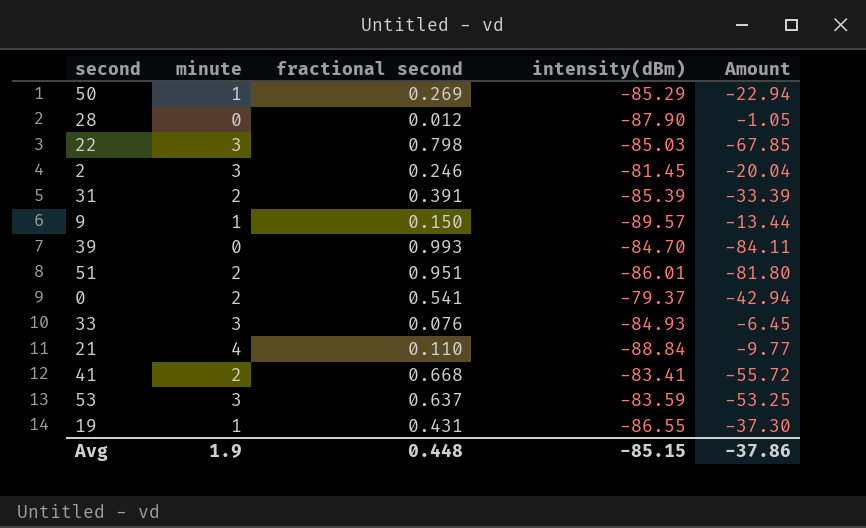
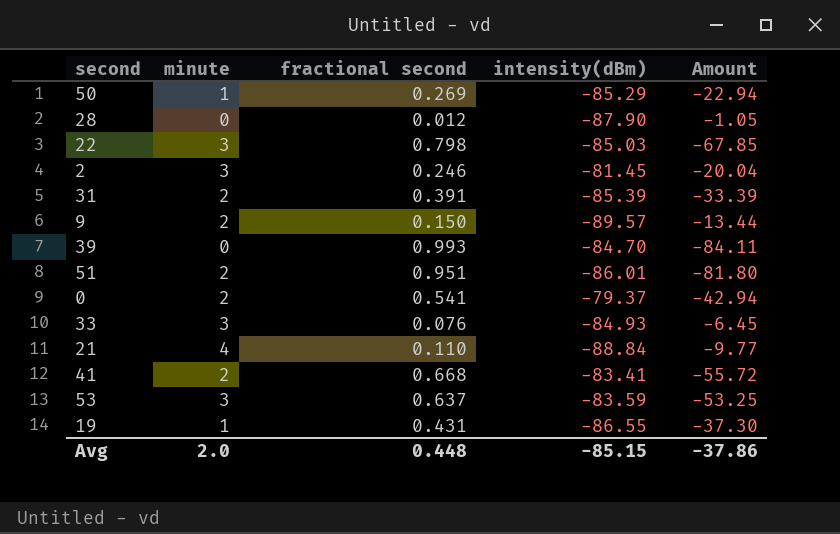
9 | minute: 1 -> 2
Avg | minute: 1.9 -> 2.0

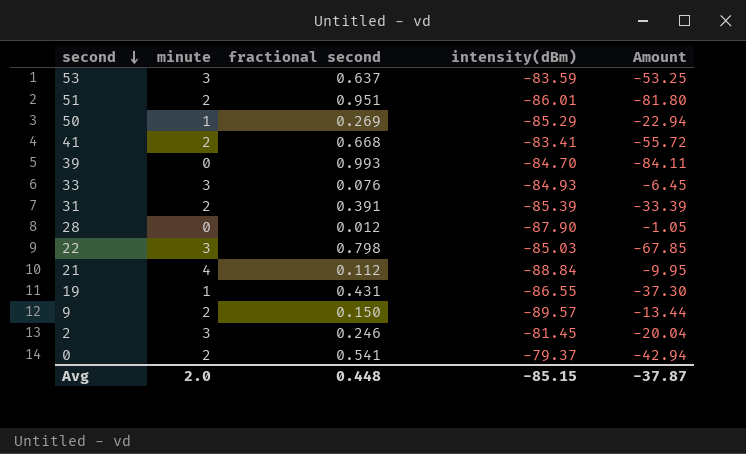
row order: none -> second descending
21 | fractional second: 0.110 -> 0.112
21 | Amount: -9.77 -> -9.95
Avg | Amount: -37.86 -> -37.87

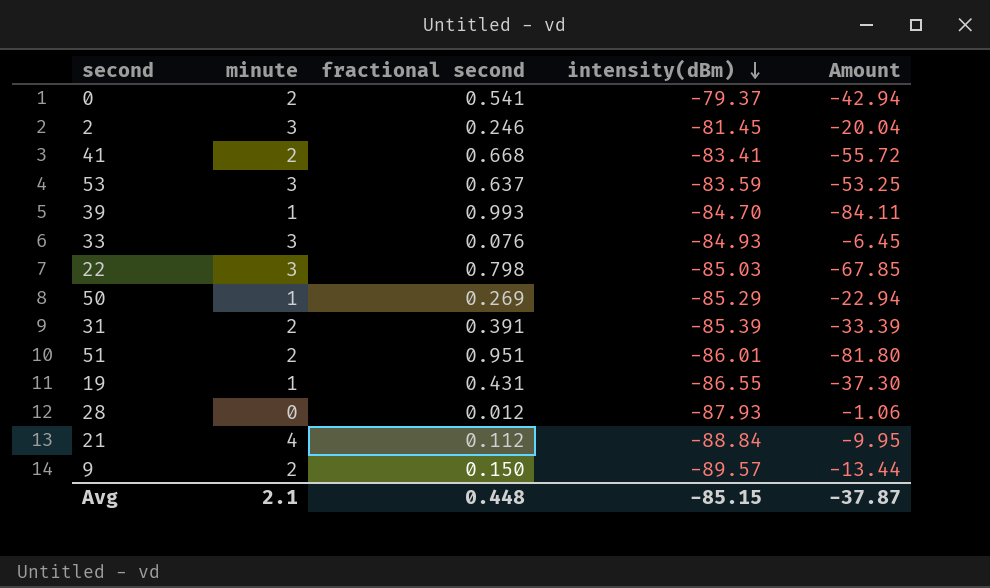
row order: second descending -> intensity(dBm) descending
39 | minute: 0 -> 1
28 | intensity(dBm): -87.90 -> -87.93
28 | Amount: -1.05 -> -1.06
Avg | minute: 2.0 -> 2.1

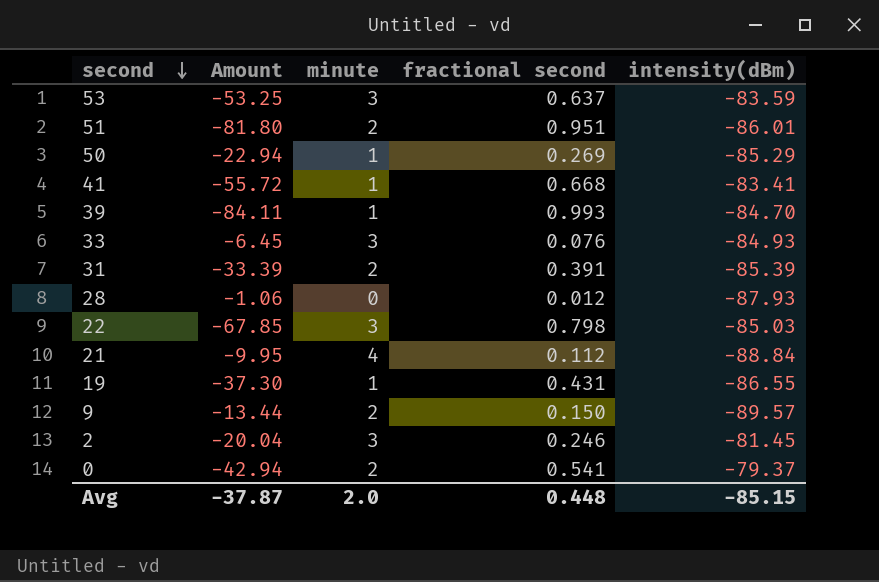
row order: intensity(dBm) descending -> second descending
column Amount | position: 5 -> 2
41 | minute: 2 -> 1
Avg | minute: 2.1 -> 2.0

